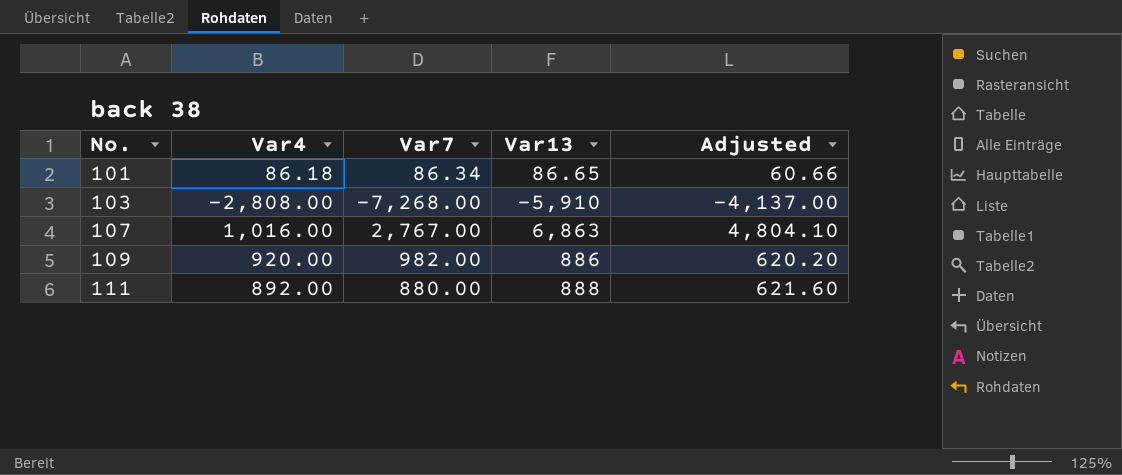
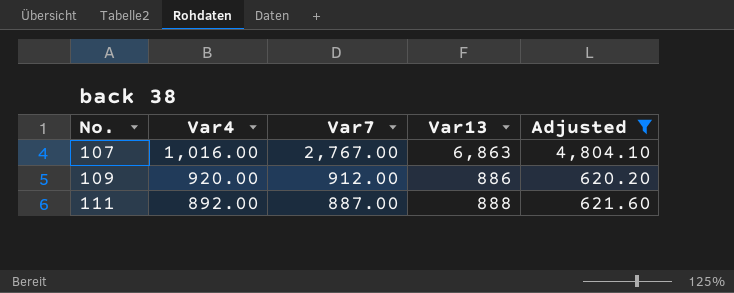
filter: none -> Adjusted >= 620.20
109 | Var7: 982.00 -> 912.00
111 | Var7: 880.00 -> 887.00

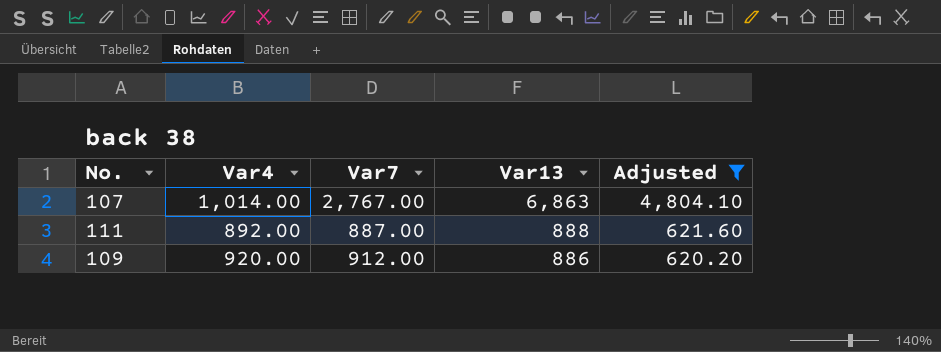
row order: No. ascending -> Var13 descending
107 | Var4: 1,016.00 -> 1,014.00

